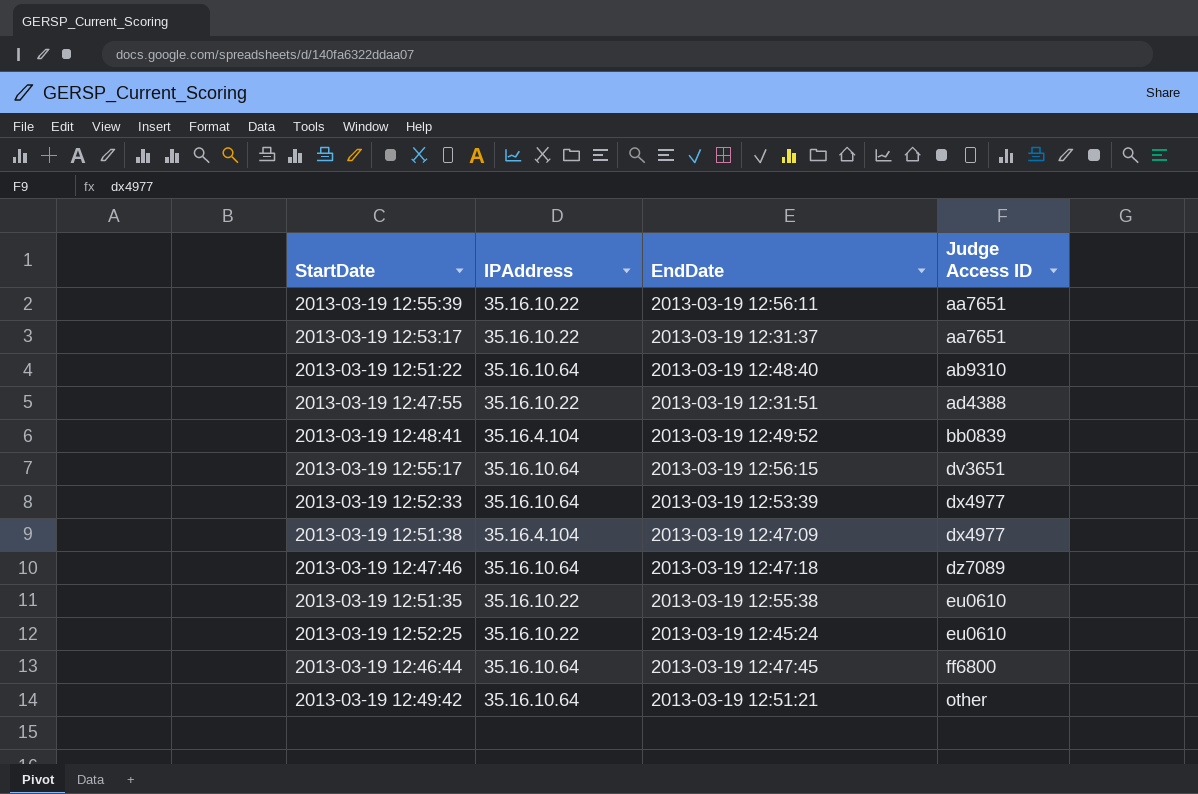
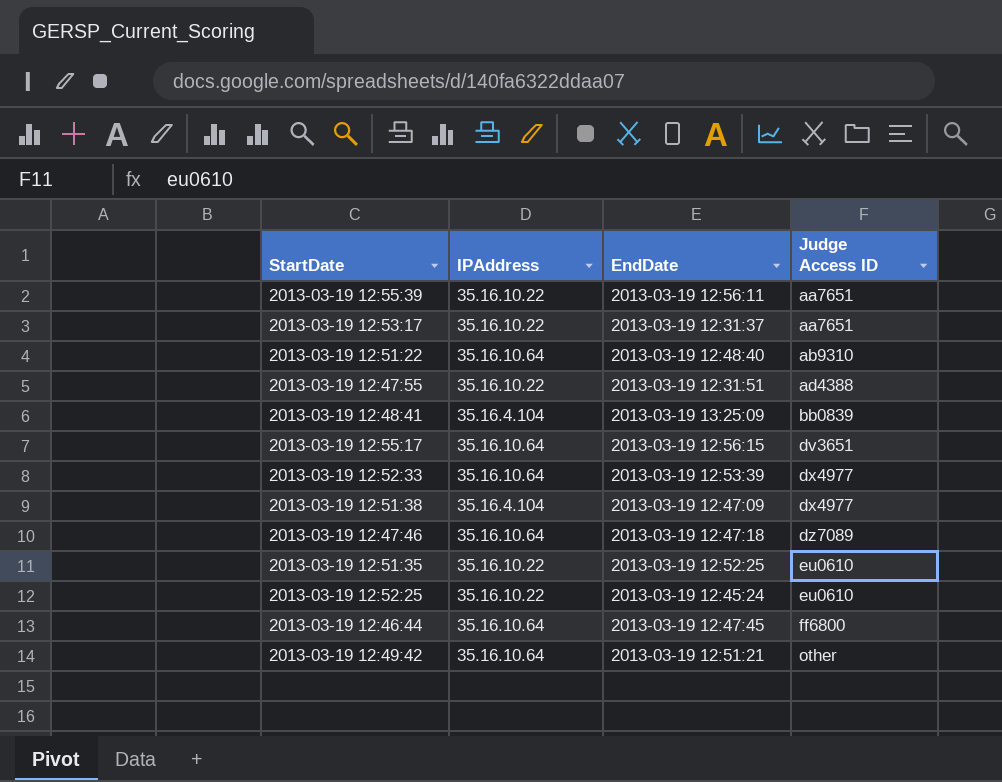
2013-03-19 12:48:41 | EndDate: 2013-03-19 12:49:52 -> 2013-03-19 13:25:09
2013-03-19 12:51:35 | EndDate: 2013-03-19 12:55:38 -> 2013-03-19 12:52:25

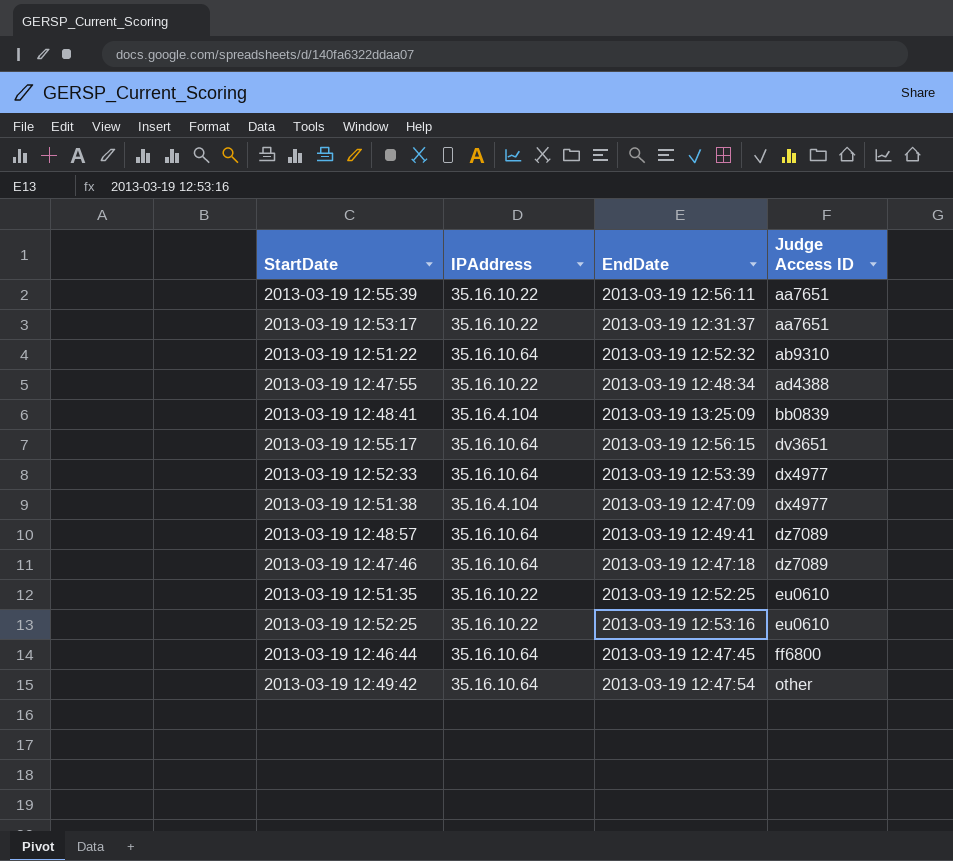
2013-03-19 12:51:22 | EndDate: 2013-03-19 12:48:40 -> 2013-03-19 12:52:32
2013-03-19 12:47:55 | EndDate: 2013-03-19 12:31:51 -> 2013-03-19 12:48:34
row 2013-03-19 12:48:57: none -> 35.16.10.64 | 2013-03-19 12:49:41 | dz7089
2013-03-19 12:52:25 | EndDate: 2013-03-19 12:45:24 -> 2013-03-19 12:53:16
2013-03-19 12:49:42 | EndDate: 2013-03-19 12:51:21 -> 2013-03-19 12:47:54

